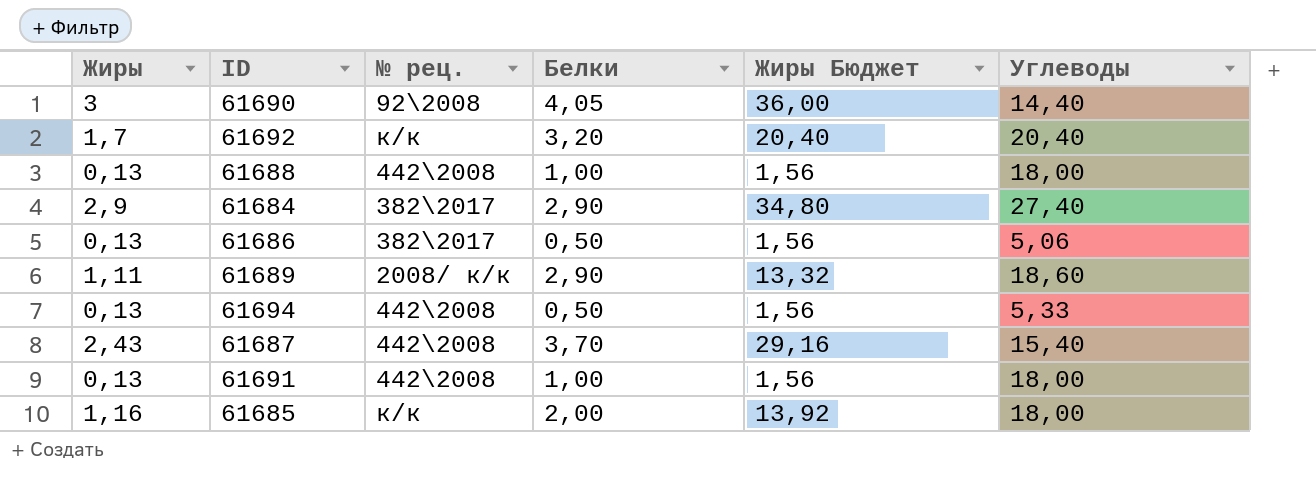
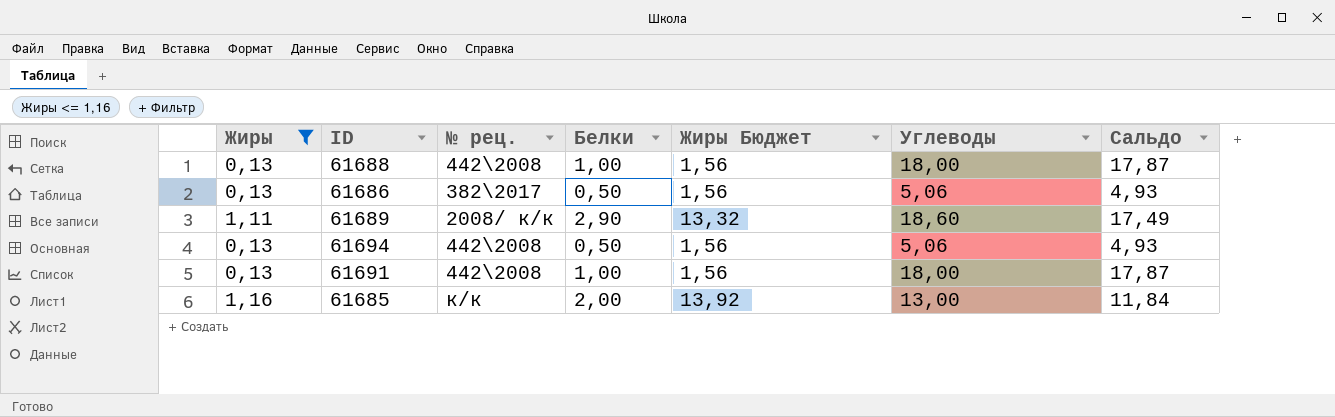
filter: none -> Жиры <= 1,16
column Сальдо | formula: none -> [Углеводы] - [Жиры]
61694 | Углеводы: 5,33 -> 5,06
61685 | Углеводы: 18,00 -> 13,00

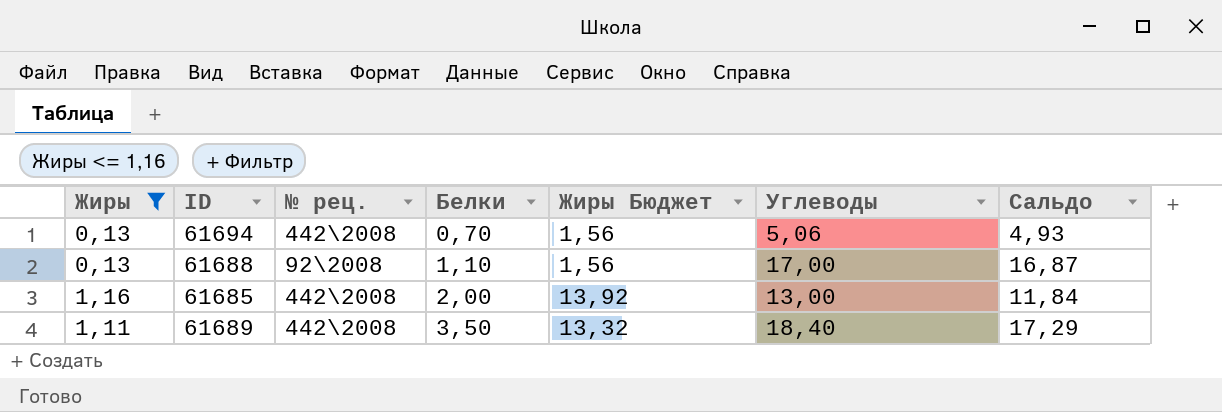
row order: none -> Белки ascending
row 61686: 0,13 | 382\2017 | 0,50 | 1,56 | 5,06 | 4,93 -> none
row 61691: 0,13 | 442\2008 | 1,00 | 1,56 | 18,00 | 17,87 -> none
61694 | Белки: 0,50 -> 0,70
61688 | № рец.: 442\2008 -> 92\2008
61688 | Белки: 1,00 -> 1,10
61688 | Углеводы: 18,00 -> 17,00
61688 | Сальдо: 17,87 -> 16,87
61685 | № рец.: к/к -> 442\2008
61689 | № рец.: 2008/ к/к -> 442\2008
61689 | Белки: 2,90 -> 3,50
61689 | Углеводы: 18,60 -> 18,40
61689 | Сальдо: 17,49 -> 17,29

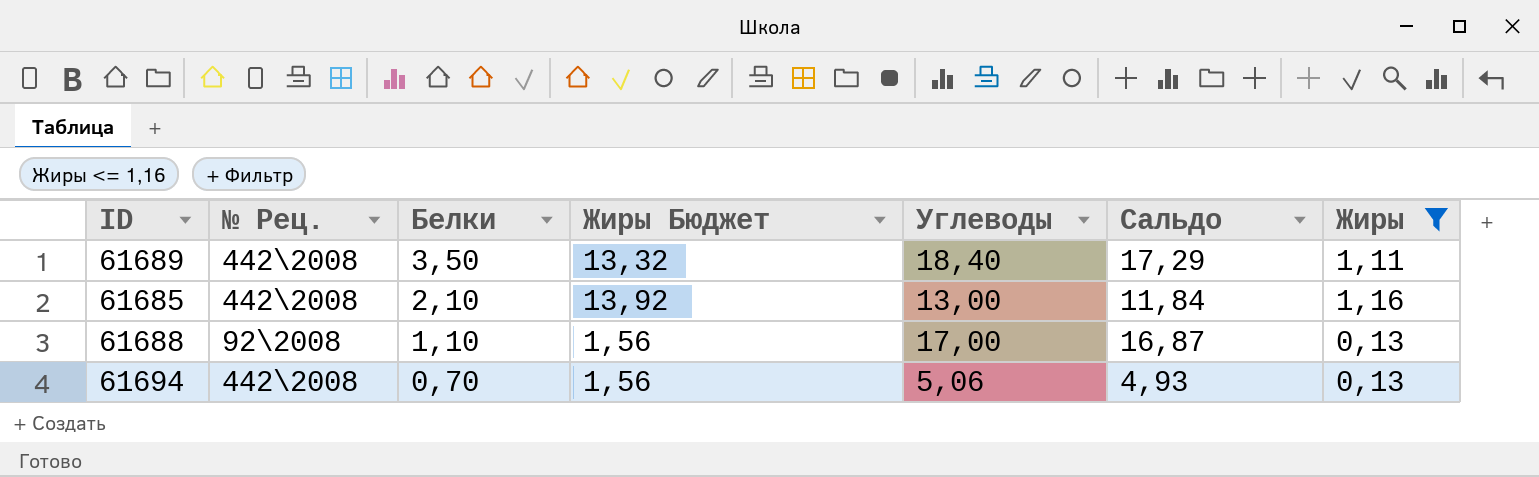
row order: Белки ascending -> Белки descending
column name: № рец. -> № Рец.
column Жиры | position: 1 -> 7
61685 | Белки: 2,00 -> 2,10

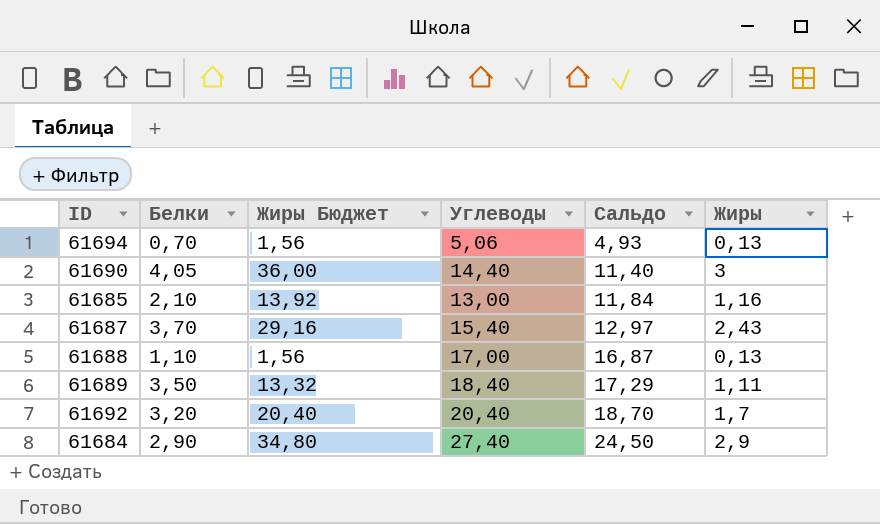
filter: Жиры <= 1,16 -> none
row order: Белки descending -> Сальдо ascending
column № Рец. | position: 2 -> none

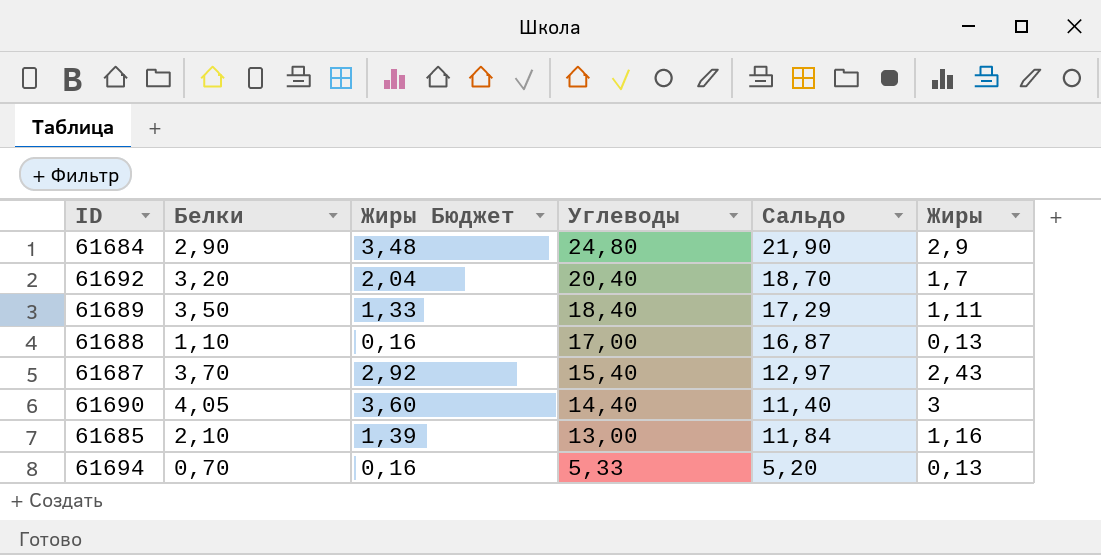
row order: Сальдо ascending -> Углеводы descending
column Жиры Бюджет | formula: [Жиры] * 12 -> [Жиры] * 1,2
61684 | Углеводы: 27,40 -> 24,80
61684 | Сальдо: 24,50 -> 21,90
61694 | Углеводы: 5,06 -> 5,33
61694 | Сальдо: 4,93 -> 5,20

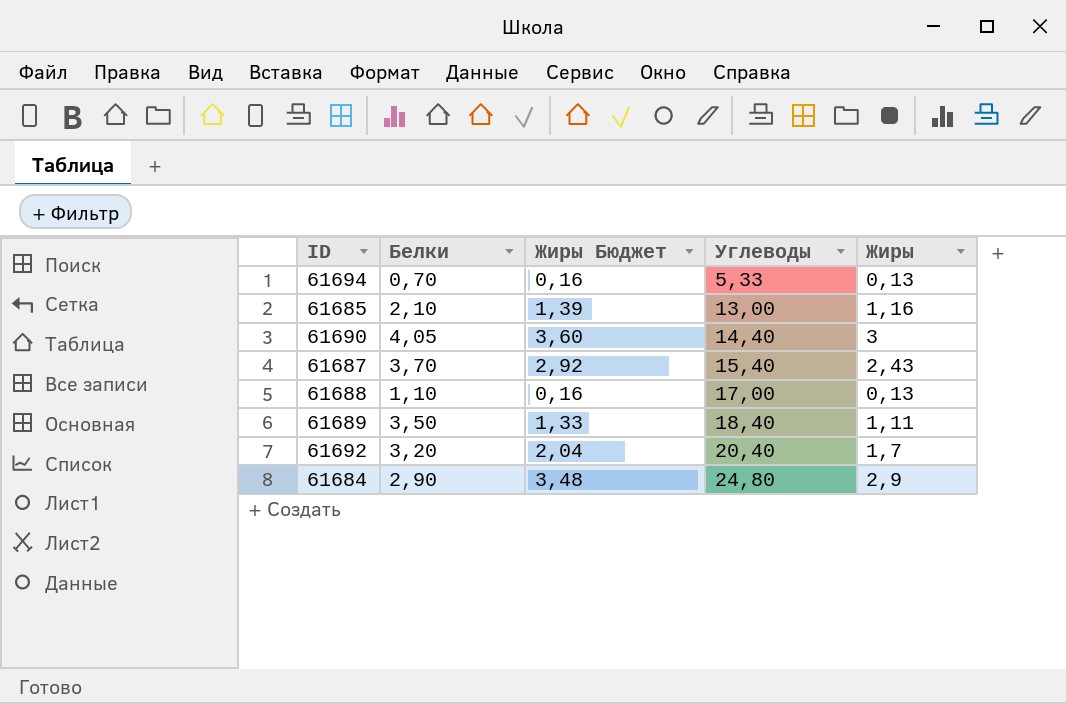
row order: Углеводы descending -> Углеводы ascending
column Сальдо | formula: [Углеводы] - [Жиры] -> none

